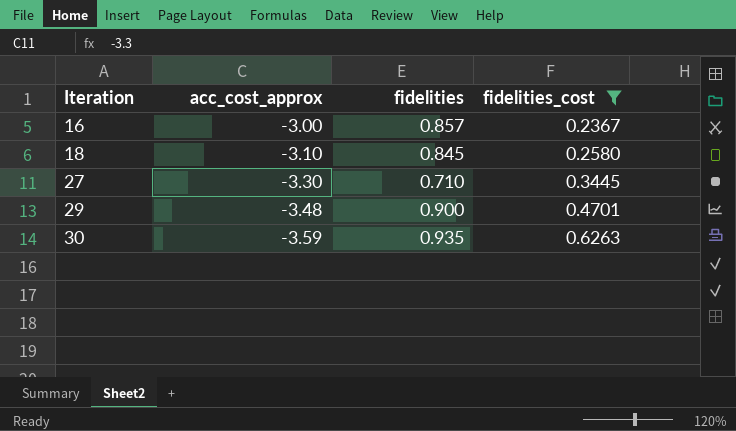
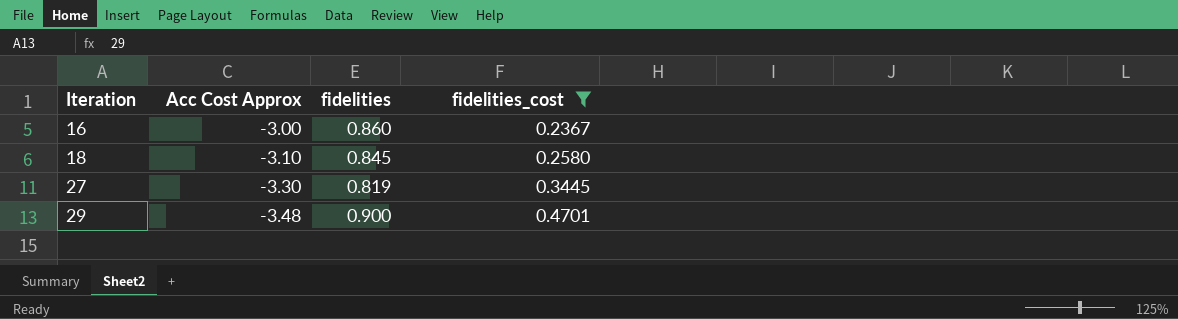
column name: acc_cost_approx -> Acc Cost Approx
row 30: -3.59 | 0.935 | 0.6263 -> none
16 | fidelities: 0.857 -> 0.860
27 | fidelities: 0.710 -> 0.819

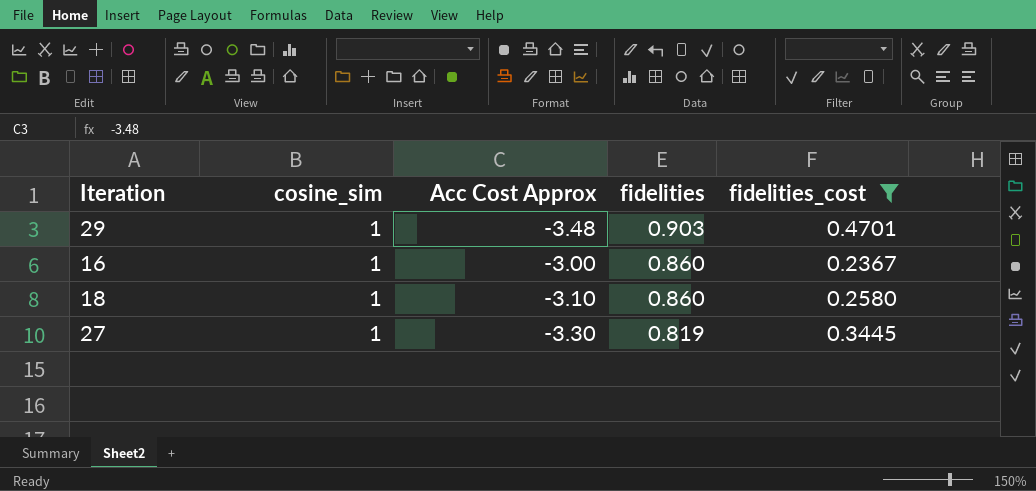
row order: Iteration ascending -> fidelities descending
column cosine_sim | position: none -> 2
29 | fidelities: 0.900 -> 0.903
18 | fidelities: 0.845 -> 0.860

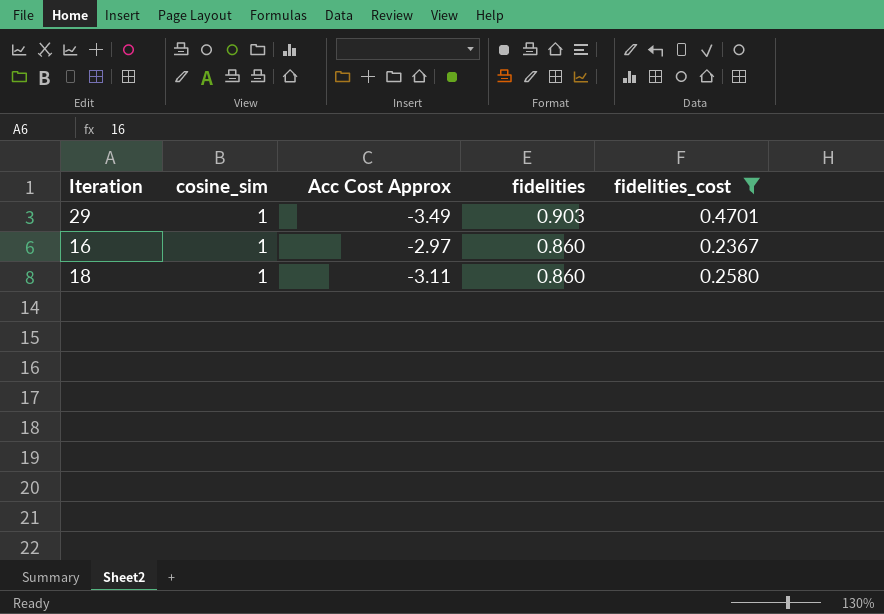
row 27: 1 | -3.30 | 0.819 | 0.3445 -> none
29 | Acc Cost Approx: -3.48 -> -3.49
16 | Acc Cost Approx: -3.00 -> -2.97
18 | Acc Cost Approx: -3.10 -> -3.11

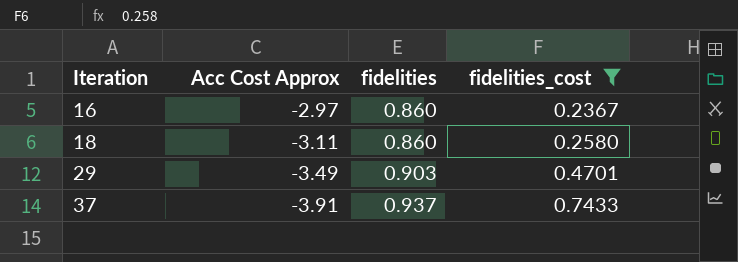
row order: fidelities descending -> Iteration ascending
column cosine_sim | position: 2 -> none
row 37: none -> -3.91 | 0.937 | 0.7433

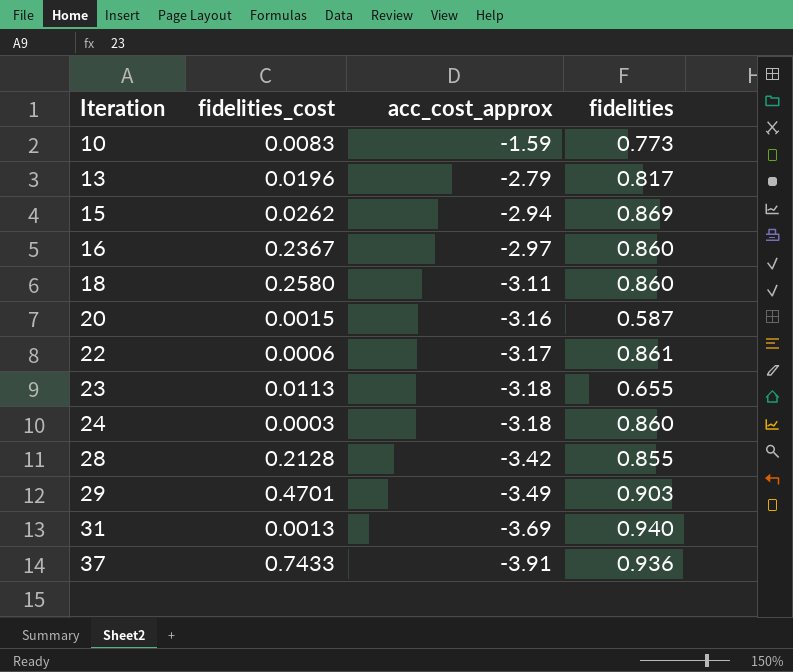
filter: fidelities_cost >= 0.2367 -> none
column fidelities_cost | position: 4 -> 2
column name: Acc Cost Approx -> acc_cost_approx
37 | fidelities: 0.937 -> 0.936

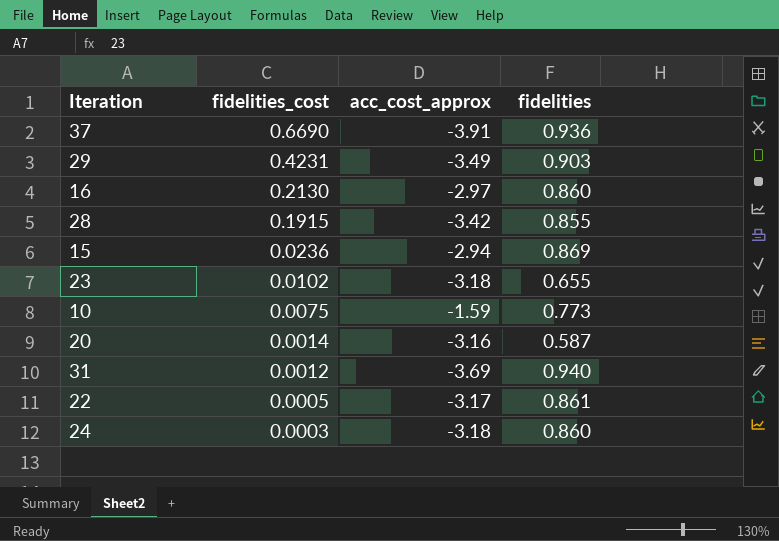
row order: Iteration ascending -> fidelities_cost descending
row 13: 0.0196 | -2.79 | 0.817 -> none
row 18: 0.2580 | -3.11 | 0.860 -> none
37 | fidelities_cost: 0.7433 -> 0.6690
29 | fidelities_cost: 0.4701 -> 0.4231
16 | fidelities_cost: 0.2367 -> 0.2130
28 | fidelities_cost: 0.2128 -> 0.1915
15 | fidelities_cost: 0.0262 -> 0.0236
23 | fidelities_cost: 0.0113 -> 0.0102
10 | fidelities_cost: 0.0083 -> 0.0075
20 | fidelities_cost: 0.0015 -> 0.0014
31 | fidelities_cost: 0.0013 -> 0.0012
22 | fidelities_cost: 0.0006 -> 0.0005

